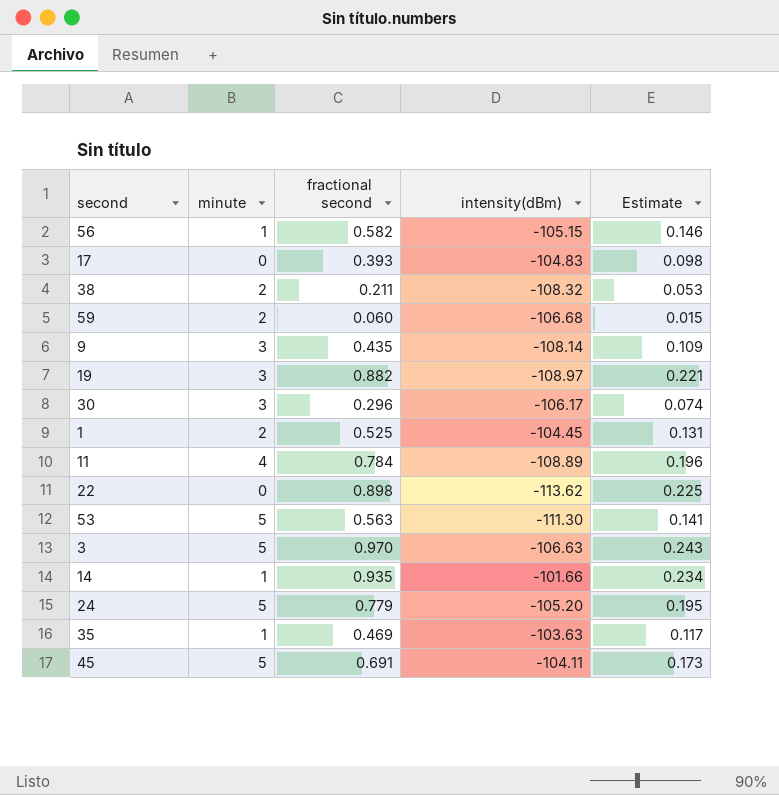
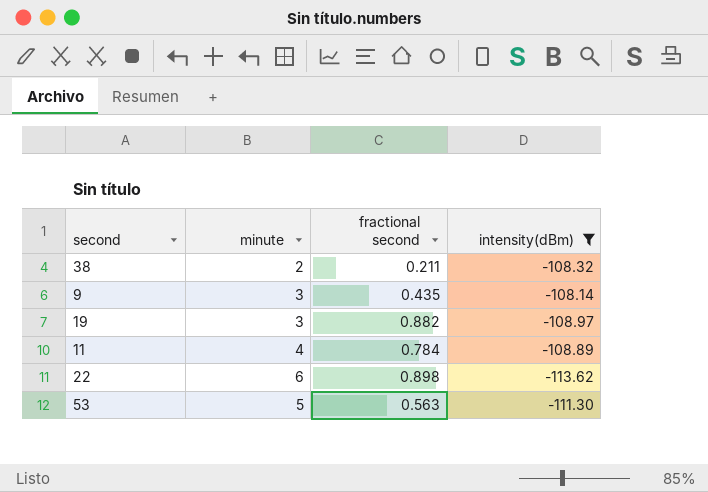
filter: none -> intensity(dBm) <= -108.14
column Estimate | formula: [fractional second] * 0.25 -> none
22 | minute: 0 -> 6

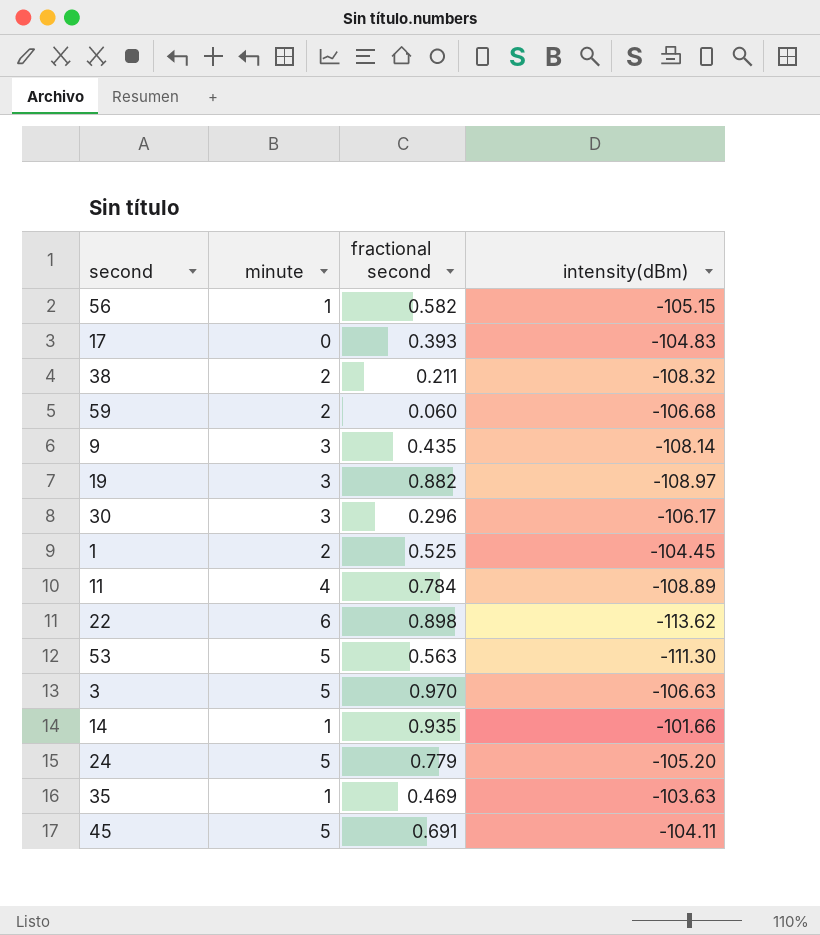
filter: intensity(dBm) <= -108.14 -> none

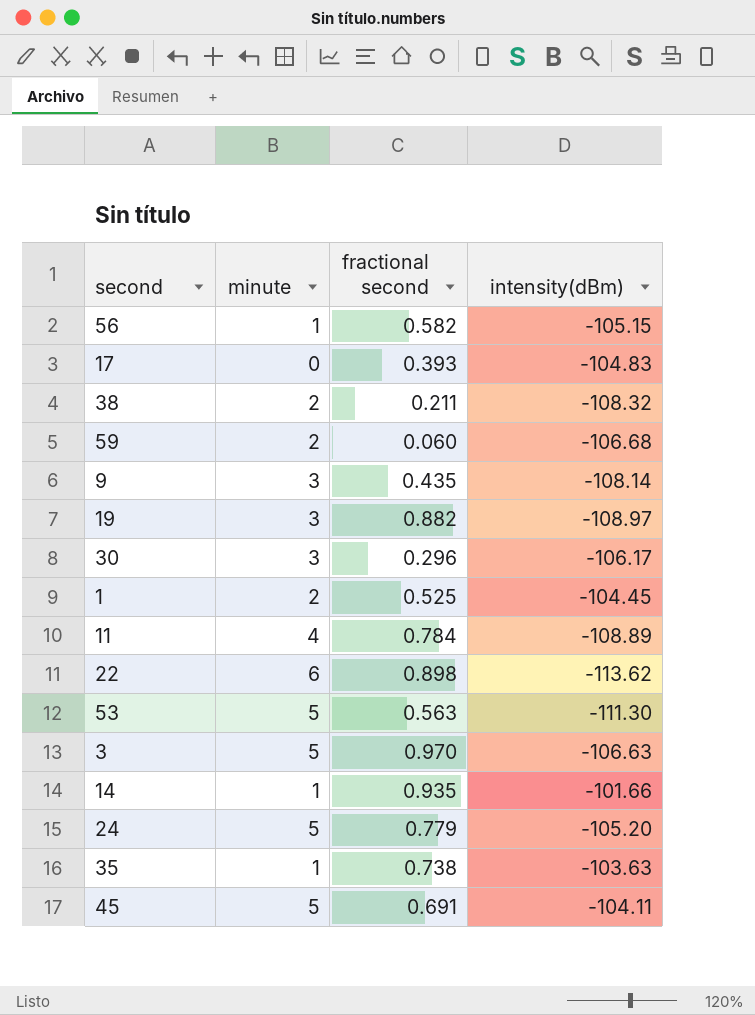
35 | fractional second: 0.469 -> 0.738

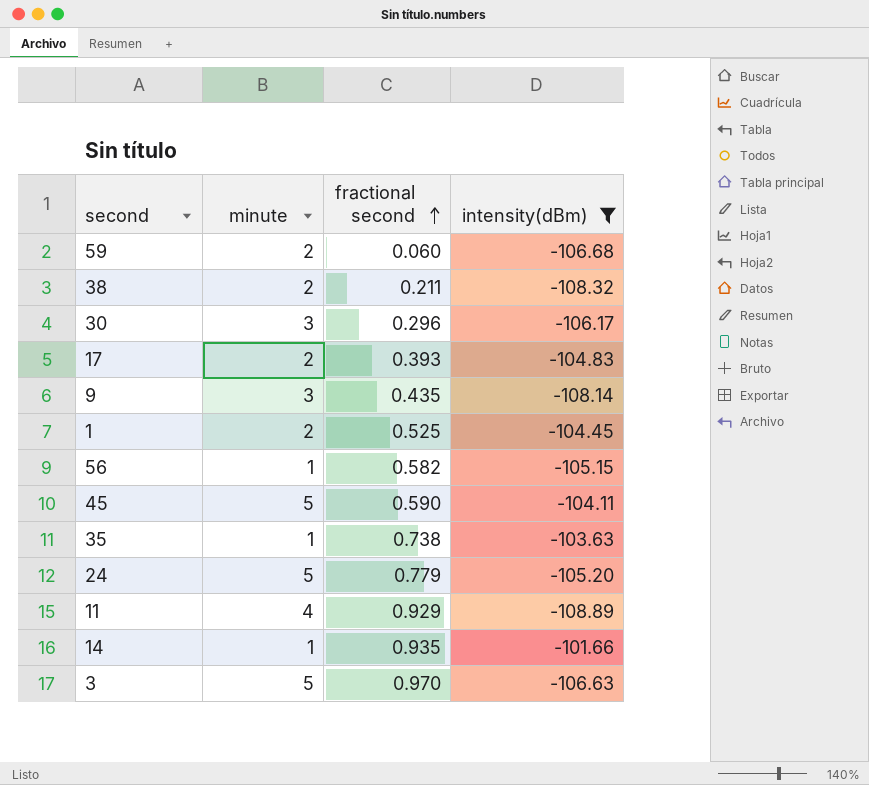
filter: none -> intensity(dBm) >= -108.89
row order: none -> fractional second ascending
17 | minute: 0 -> 2
45 | fractional second: 0.691 -> 0.590
11 | fractional second: 0.784 -> 0.929

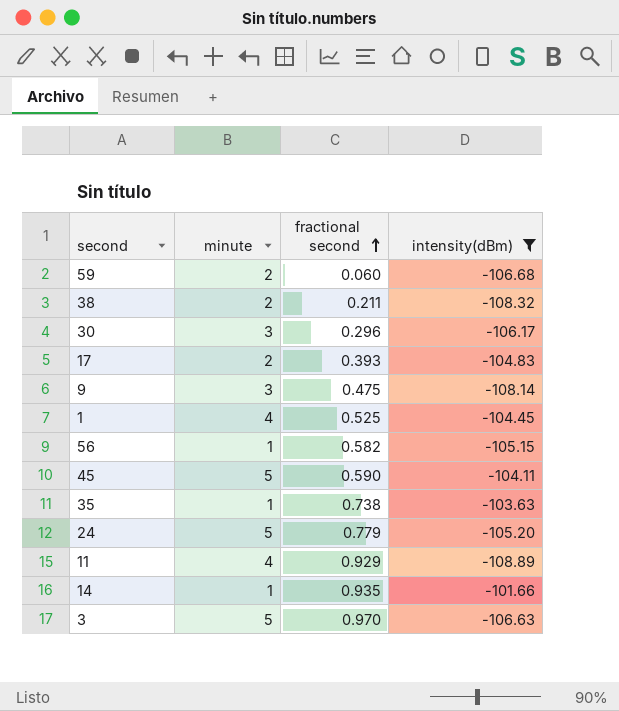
9 | fractional second: 0.435 -> 0.475
1 | minute: 2 -> 4

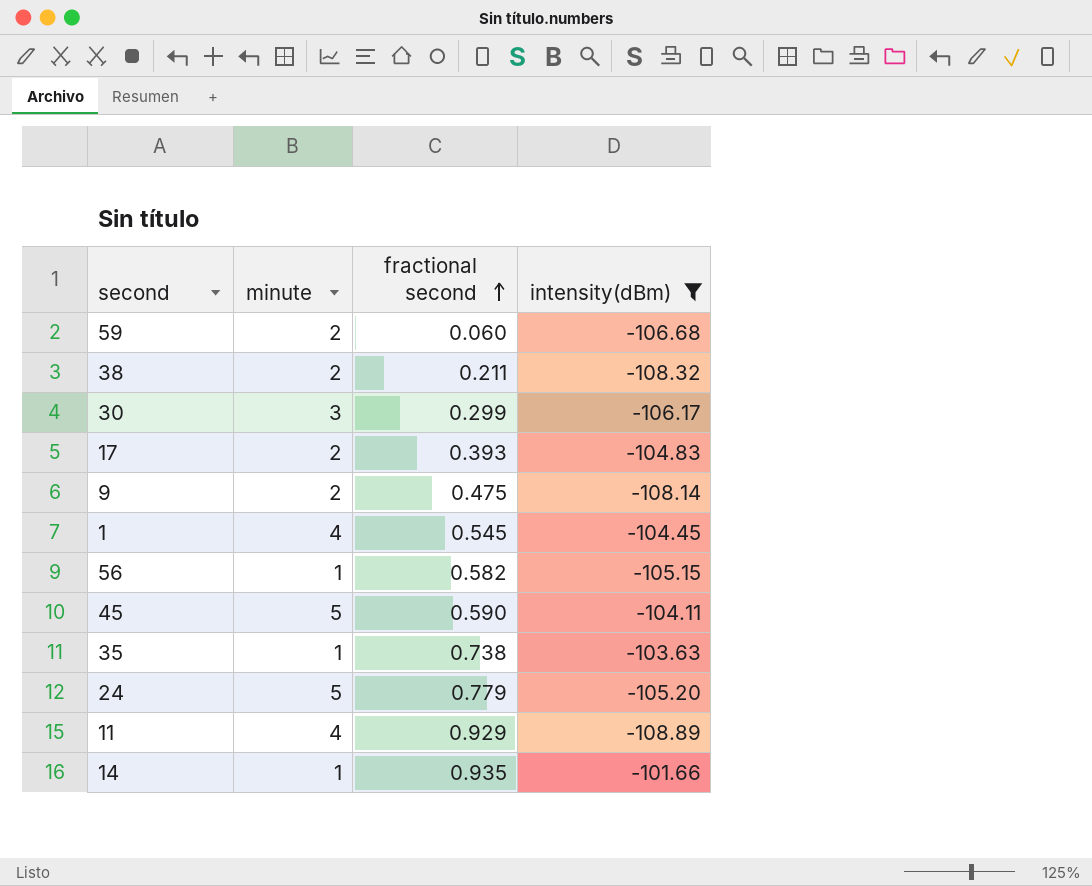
row 3: 5 | 0.970 | -106.63 -> none
30 | fractional second: 0.296 -> 0.299
9 | minute: 3 -> 2
1 | fractional second: 0.525 -> 0.545

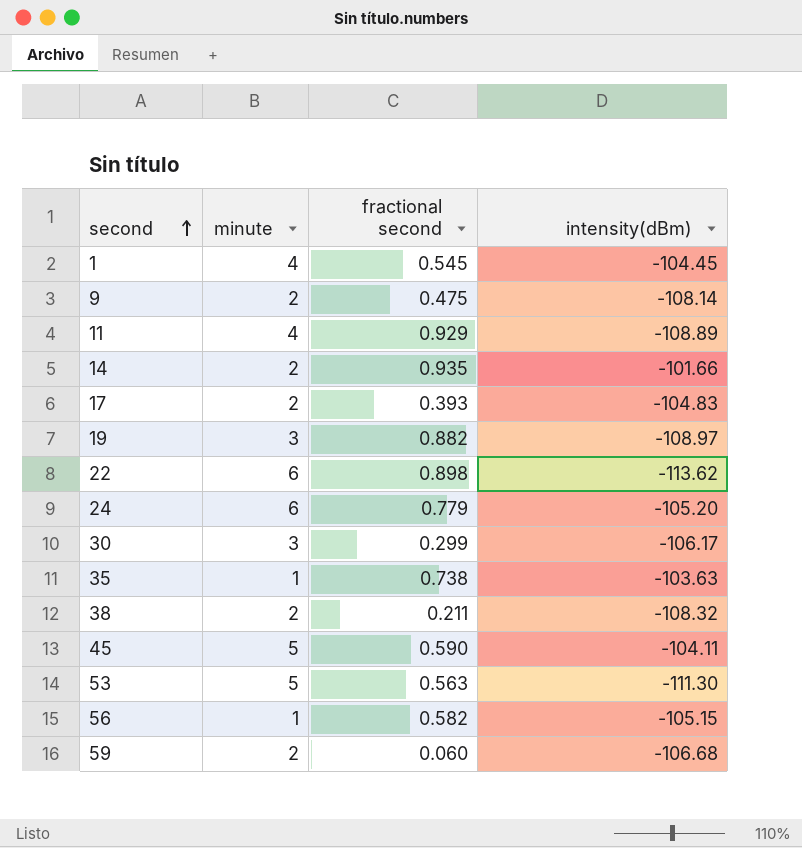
filter: intensity(dBm) >= -108.89 -> none
row order: fractional second ascending -> second ascending
14 | minute: 1 -> 2
24 | minute: 5 -> 6

